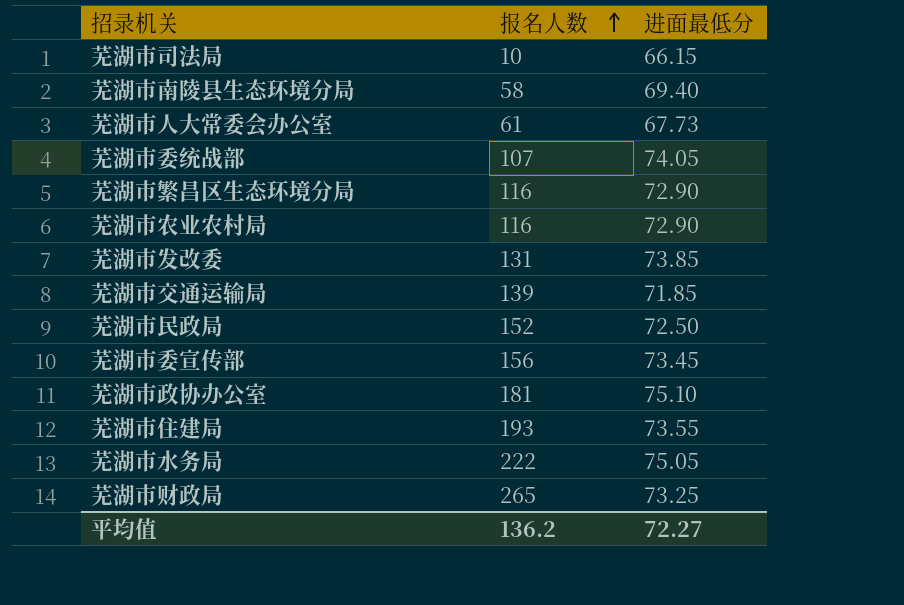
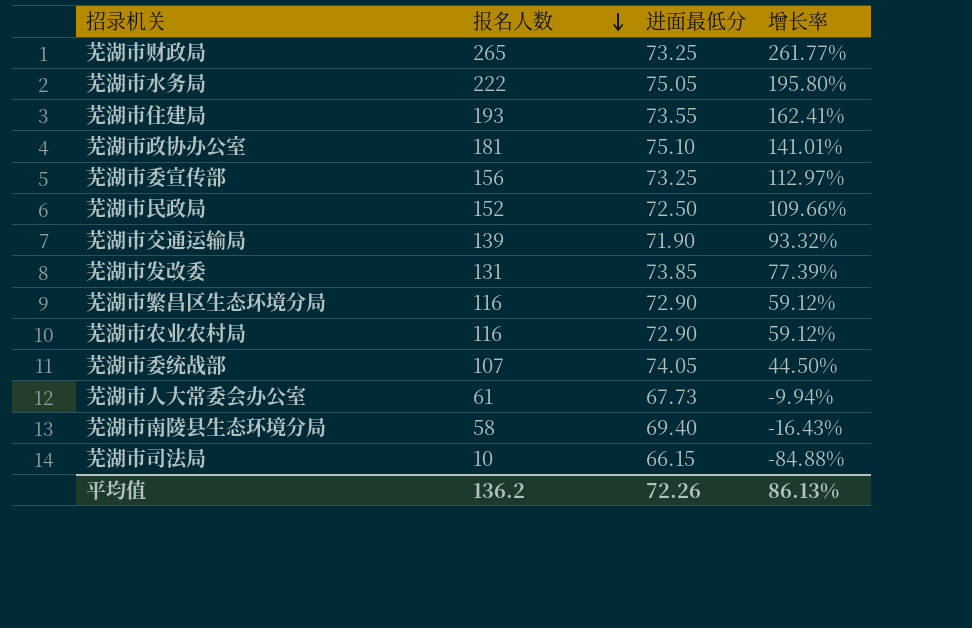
row order: 报名人数 ascending -> 报名人数 descending
column 增长率 | formula: none -> ([报名人数] - [进面最低分]) / [进面最低分]
芜湖市委宣传部 | 进面最低分: 73.45 -> 73.25
芜湖市交通运输局 | 进面最低分: 71.85 -> 71.90
平均值 | 进面最低分: 72.27 -> 72.26

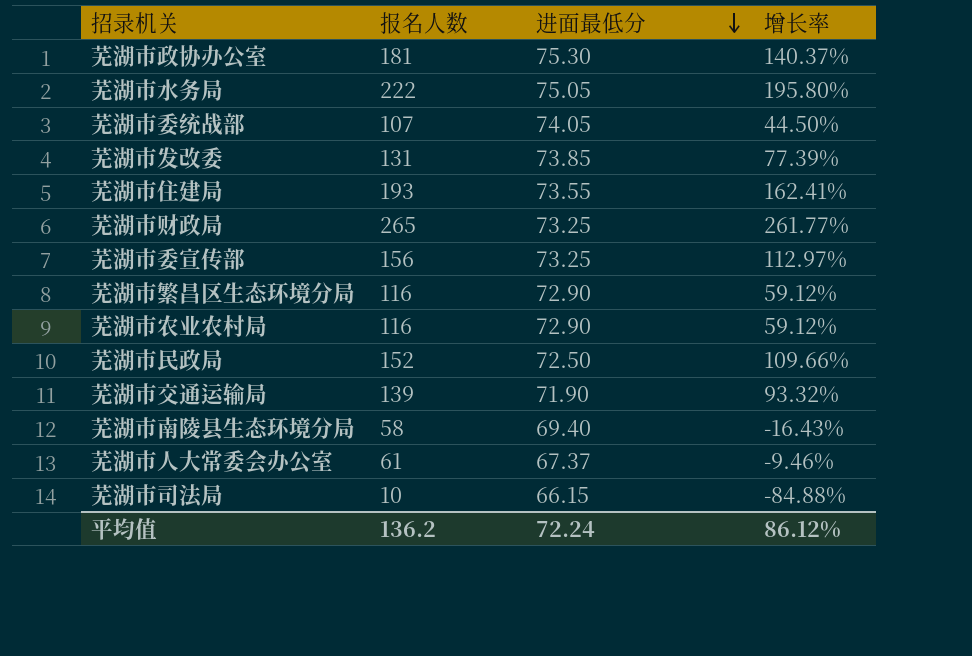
row order: 报名人数 descending -> 进面最低分 descending
芜湖市政协办公室 | 进面最低分: 75.10 -> 75.30
芜湖市政协办公室 | 增长率: 141.01% -> 140.37%
芜湖市人大常委会办公室 | 进面最低分: 67.73 -> 67.37
芜湖市人大常委会办公室 | 增长率: -9.94% -> -9.46%
平均值 | 进面最低分: 72.26 -> 72.24
平均值 | 增长率: 86.13% -> 86.12%

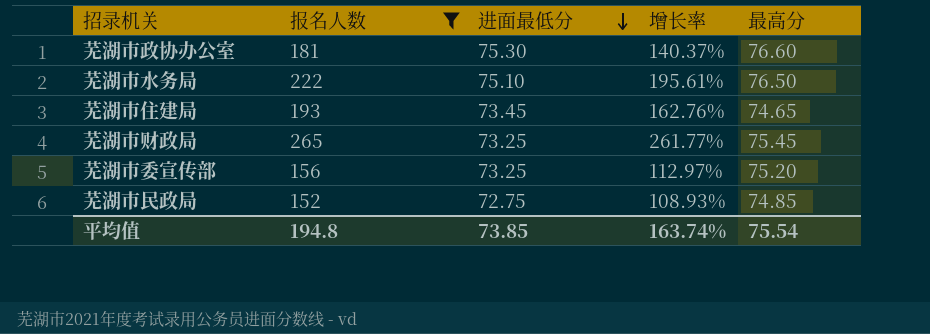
filter: none -> 报名人数 >= 152
column 最高分 | position: none -> 5
芜湖市水务局 | 进面最低分: 75.05 -> 75.10
芜湖市水务局 | 增长率: 195.80% -> 195.61%
芜湖市住建局 | 进面最低分: 73.55 -> 73.45
芜湖市住建局 | 增长率: 162.41% -> 162.76%
芜湖市民政局 | 进面最低分: 72.50 -> 72.75
芜湖市民政局 | 增长率: 109.66% -> 108.93%
平均值 | 报名人数: 136.2 -> 194.8
平均值 | 进面最低分: 72.24 -> 73.85
平均值 | 增长率: 86.12% -> 163.74%

